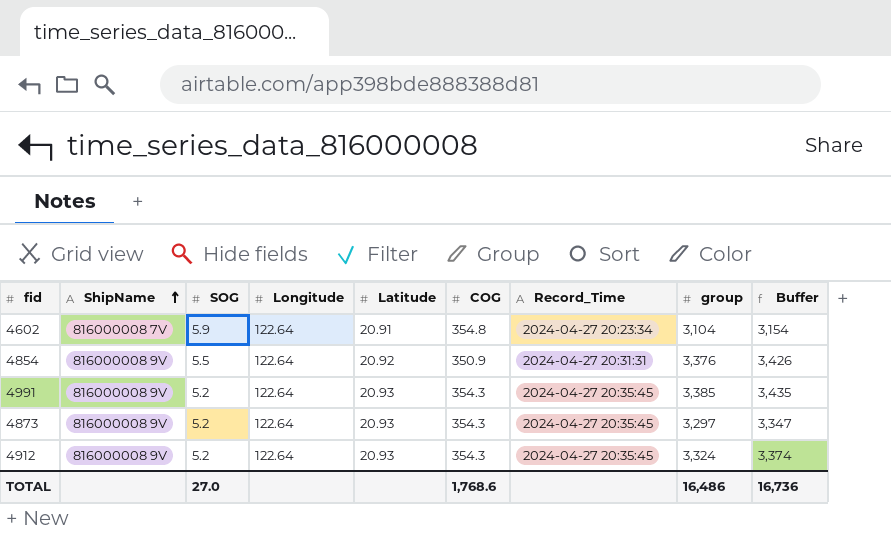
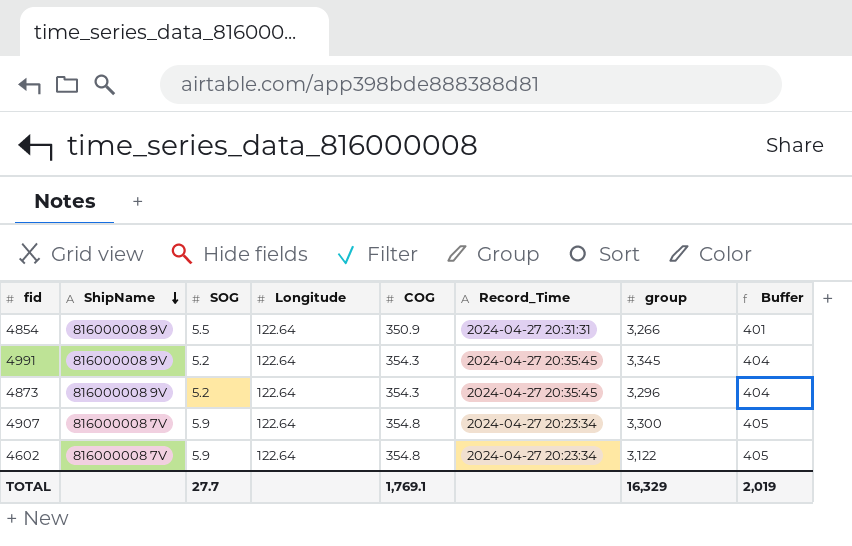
row order: ShipName ascending -> ShipName descending
column Latitude | position: 5 -> none
column Buffer | formula: [group] + 50 -> [COG] + 50
row 4912: 816000008 9V | 5.2 | 122.64 | 20.93 | 354.3 | 2024-04-27 20:35:45 | 3,324 | 3,374 -> none
4854 | group: 3,376 -> 3,266
4991 | group: 3,385 -> 3,345
4873 | group: 3,297 -> 3,296
row 4907: none -> 816000008 7V | 5.9 | 122.64 | 354.8 | 2024-04-27 20:23:34 | 3,300 | 405
4602 | group: 3,104 -> 3,122
TOTAL | SOG: 27.0 -> 27.7
TOTAL | COG: 1,768.6 -> 1,769.1
TOTAL | group: 16,486 -> 16,329
TOTAL | Buffer: 16,736 -> 2,019

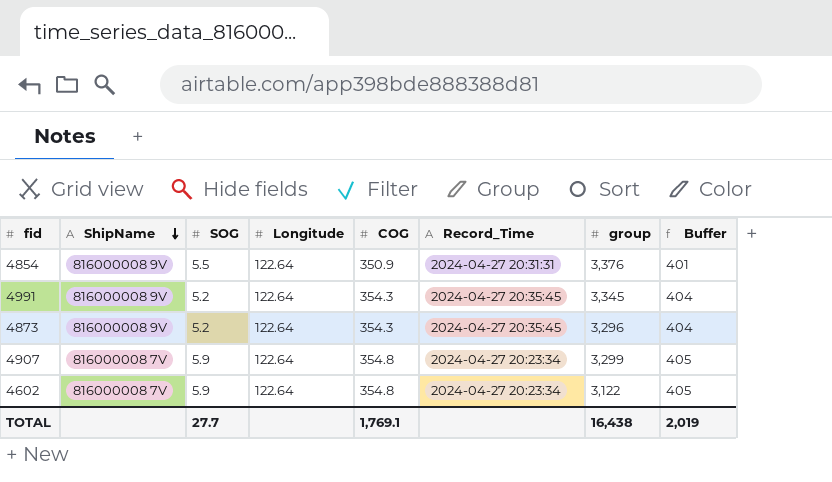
4854 | group: 3,266 -> 3,376
4907 | group: 3,300 -> 3,299
TOTAL | group: 16,329 -> 16,438

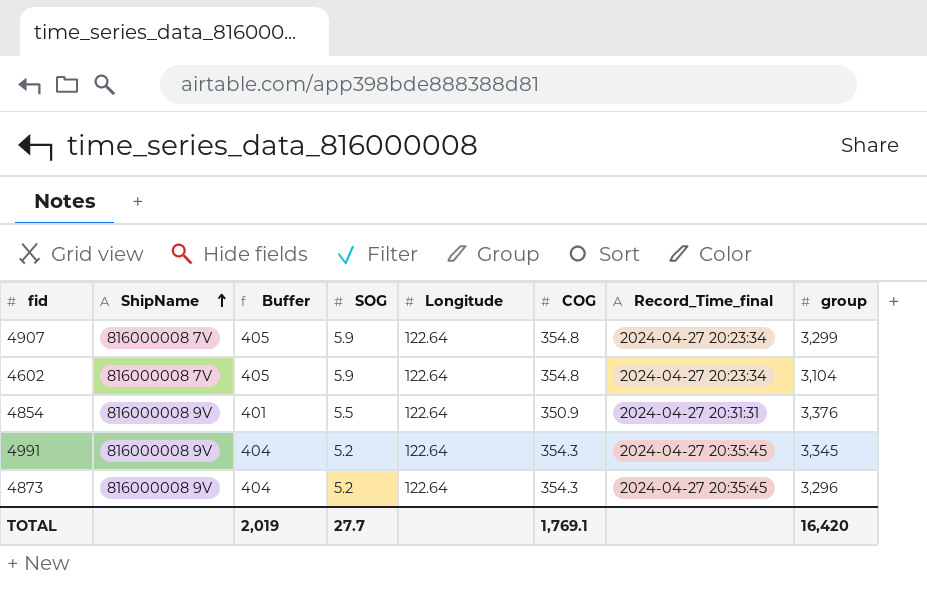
row order: ShipName descending -> ShipName ascending
column Buffer | position: 8 -> 3
column name: Record_Time -> Record_Time_final
4602 | group: 3,122 -> 3,104
TOTAL | group: 16,438 -> 16,420

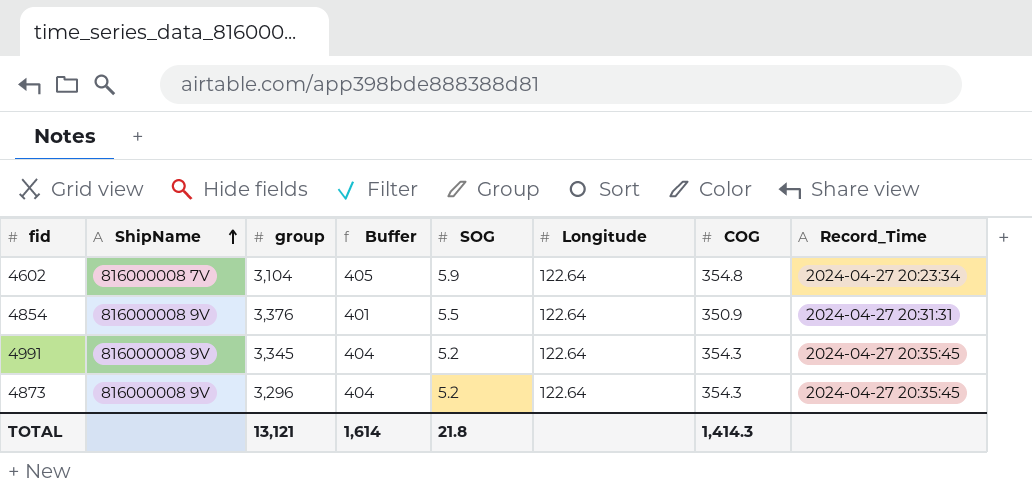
column group | position: 8 -> 3
column name: Record_Time_final -> Record_Time
row 4907: 816000008 7V | 405 | 5.9 | 122.64 | 354.8 | 2024-04-27 20:23:34 | 3,299 -> none
TOTAL | group: 16,420 -> 13,121
TOTAL | Buffer: 2,019 -> 1,614
TOTAL | SOG: 27.7 -> 21.8
TOTAL | COG: 1,769.1 -> 1,414.3

